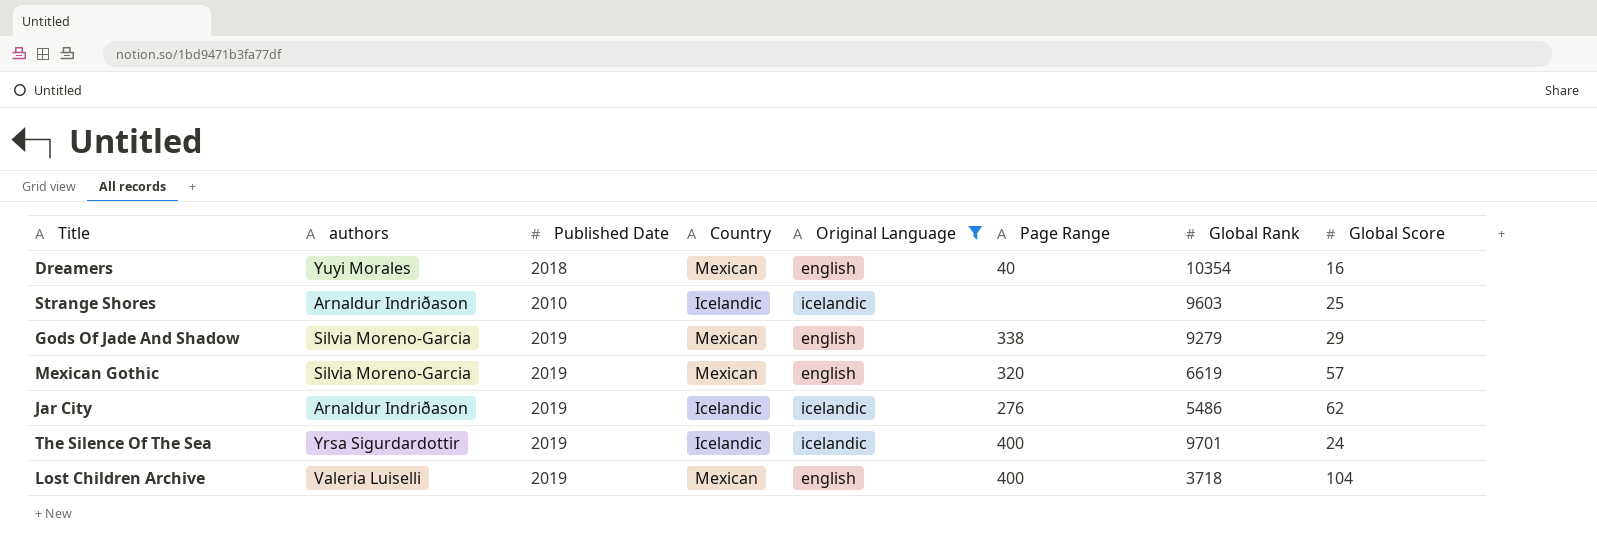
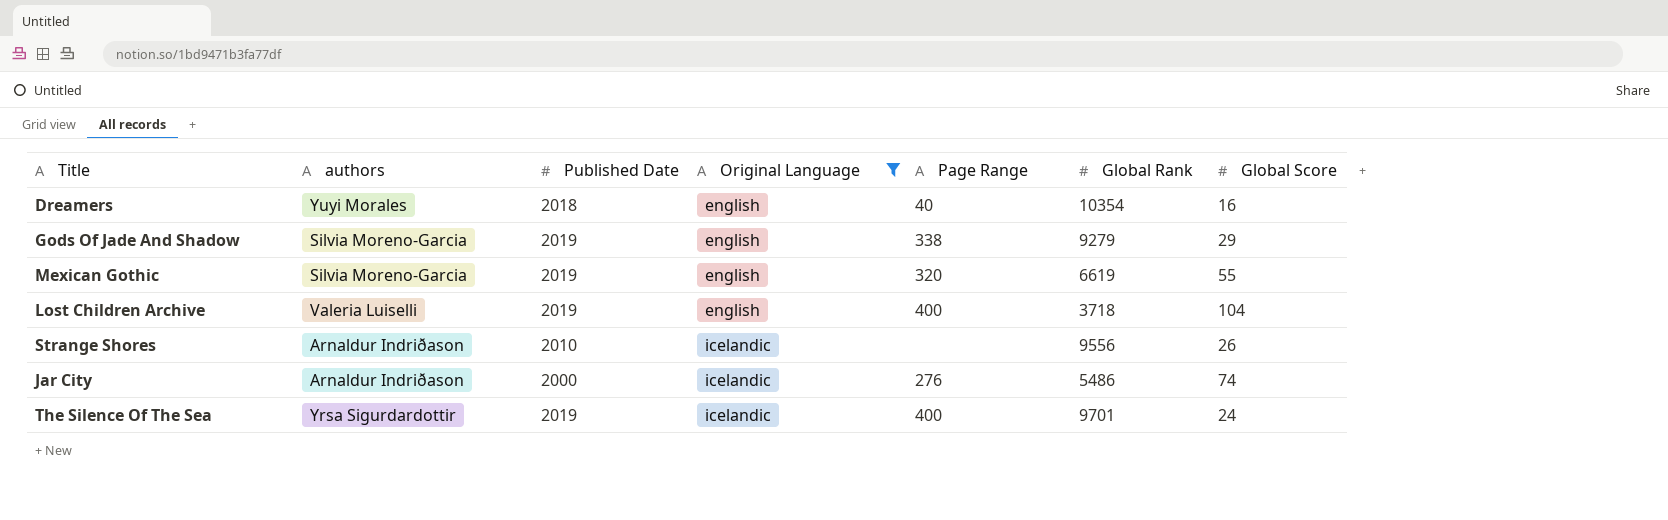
row order: none -> Original Language ascending
column Country | position: 4 -> none
Mexican Gothic | Global Score: 57 -> 55
Strange Shores | Global Rank: 9603 -> 9556
Strange Shores | Global Score: 25 -> 26
Jar City | Published Date: 2019 -> 2000
Jar City | Global Score: 62 -> 74

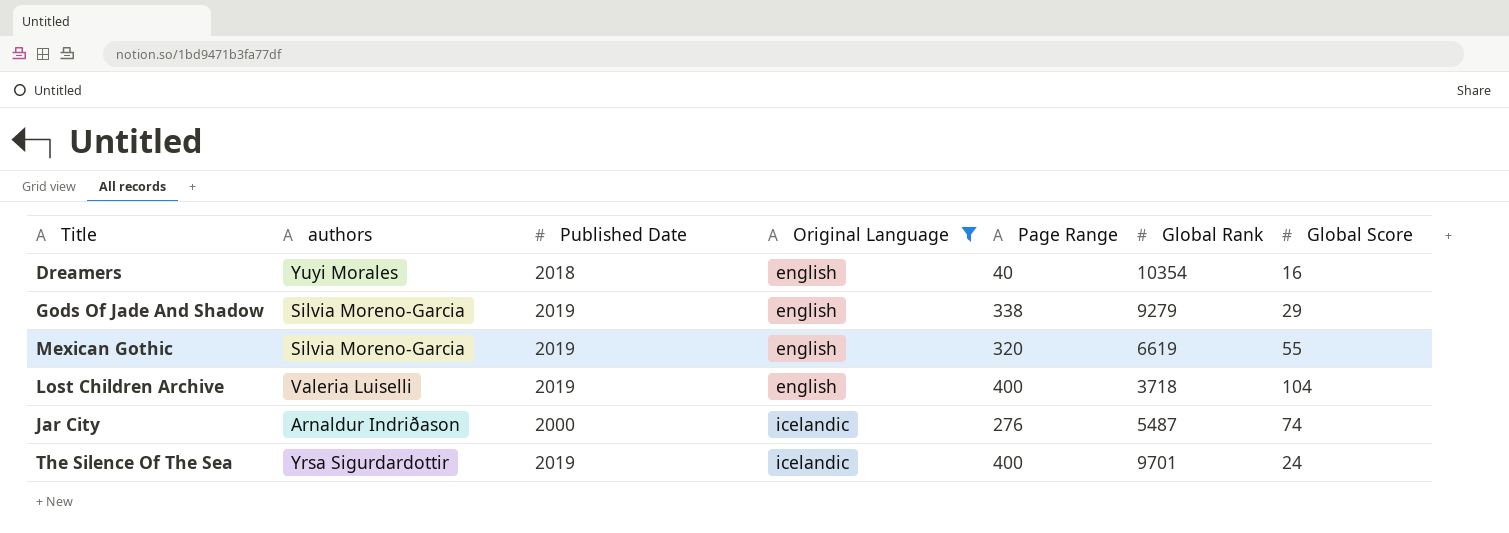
row Strange Shores: Arnaldur Indriðason | 2010 | icelandic | none | 9556 | 26 -> none
Jar City | Global Rank: 5486 -> 5487

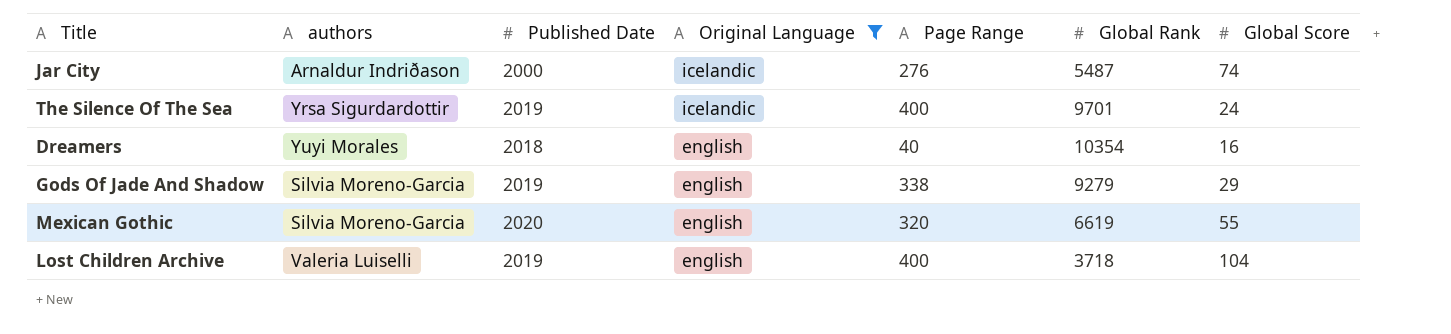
row order: Original Language ascending -> Original Language descending
Mexican Gothic | Published Date: 2019 -> 2020

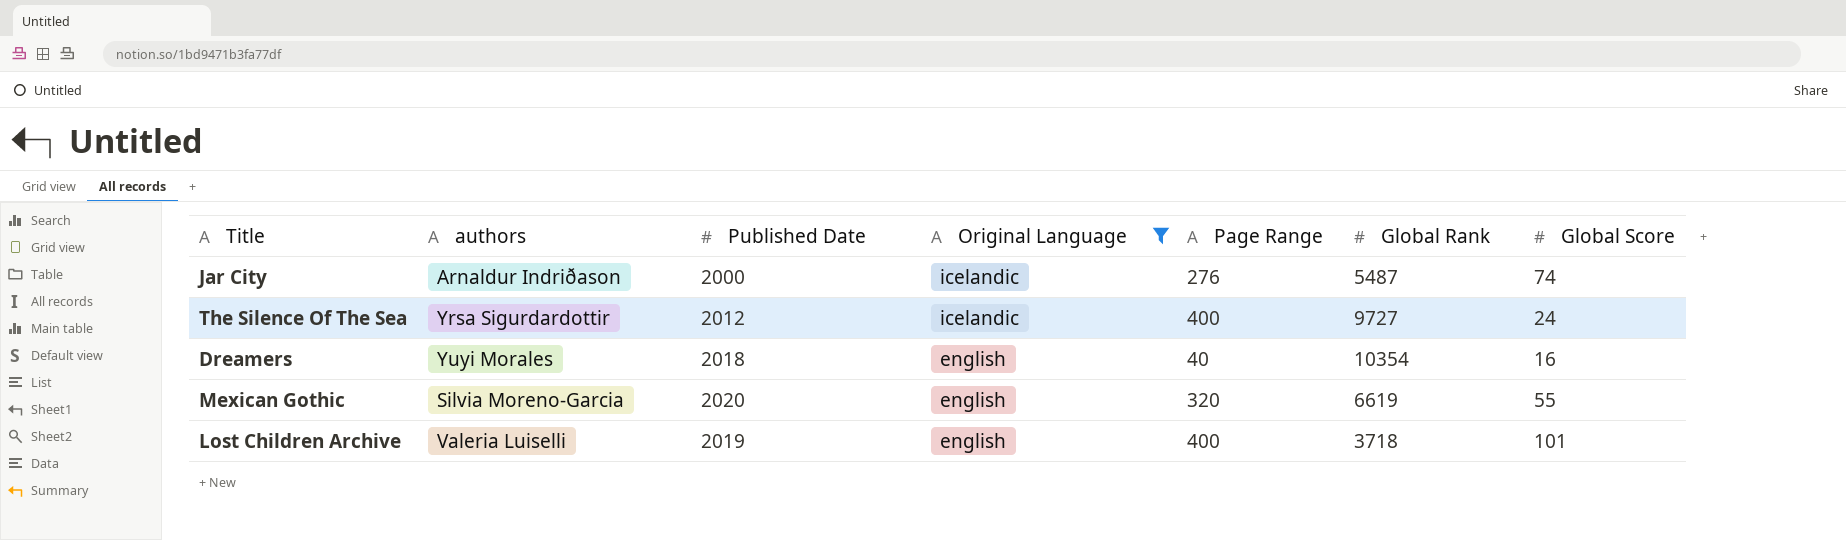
row Gods Of Jade And Shadow: Silvia Moreno-Garcia | 2019 | english | 338 | 9279 | 29 -> none
The Silence Of The Sea | Published Date: 2019 -> 2012
The Silence Of The Sea | Global Rank: 9701 -> 9727
Lost Children Archive | Global Score: 104 -> 101

